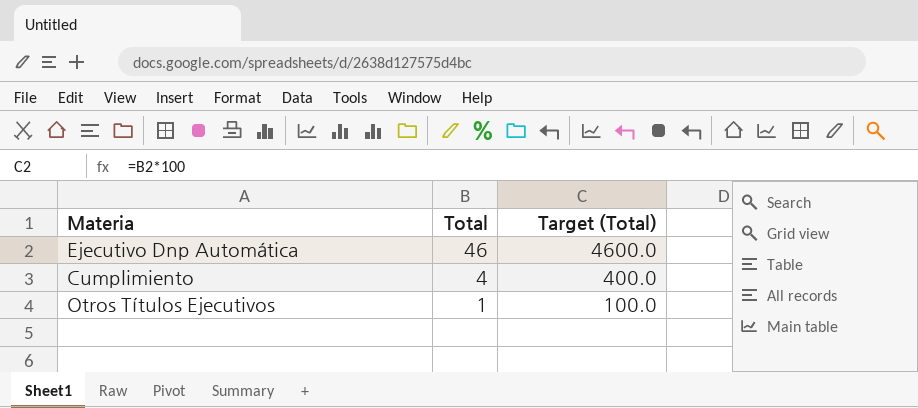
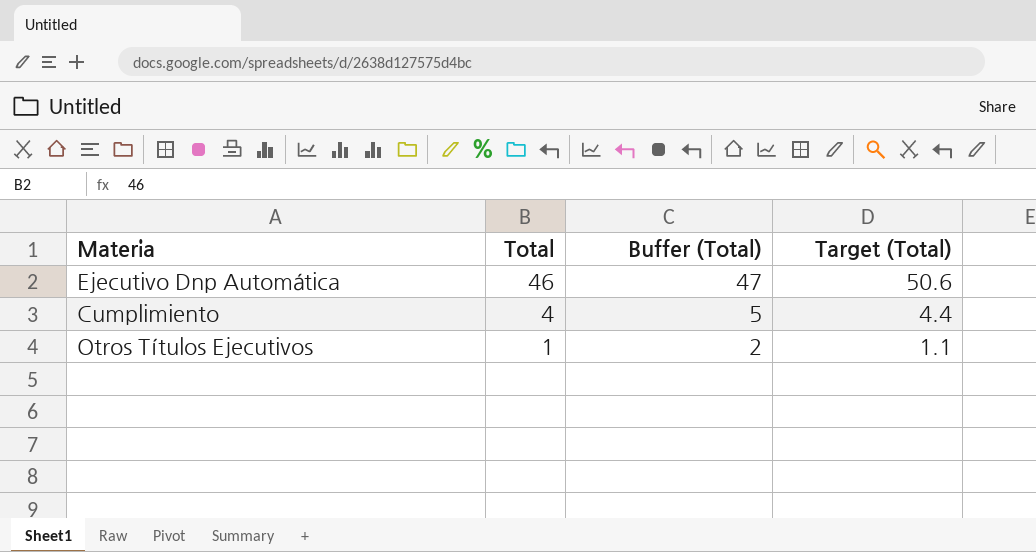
column Buffer (Total) | formula: none -> [Total] + 1
column Target (Total) | formula: [Total] * 100 -> [Total] * 1.1

